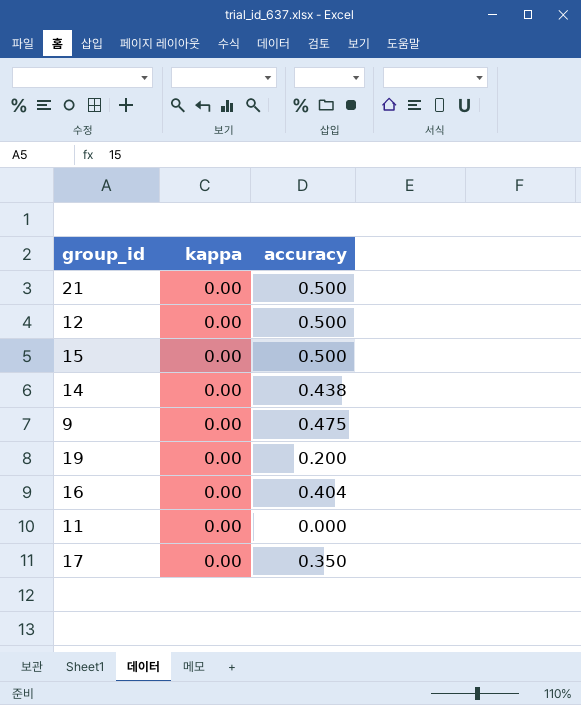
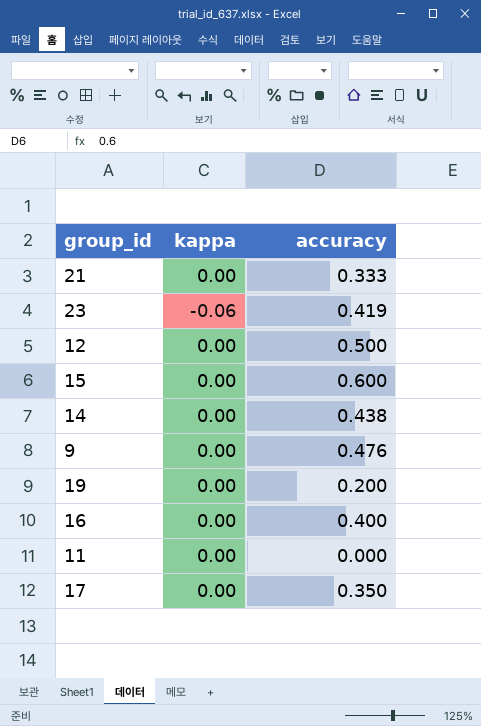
21 | accuracy: 0.500 -> 0.333
row 23: none -> -0.06 | 0.419
15 | accuracy: 0.500 -> 0.600
9 | accuracy: 0.475 -> 0.476
16 | accuracy: 0.404 -> 0.400

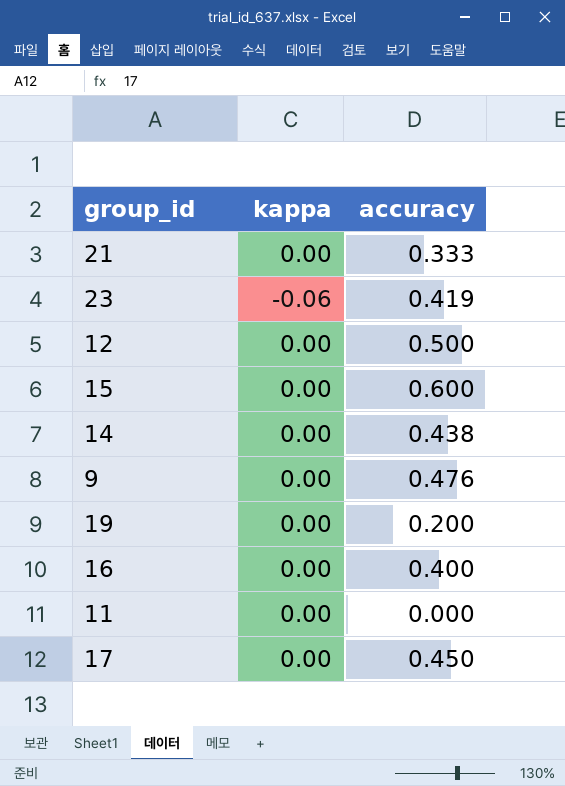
17 | accuracy: 0.350 -> 0.450

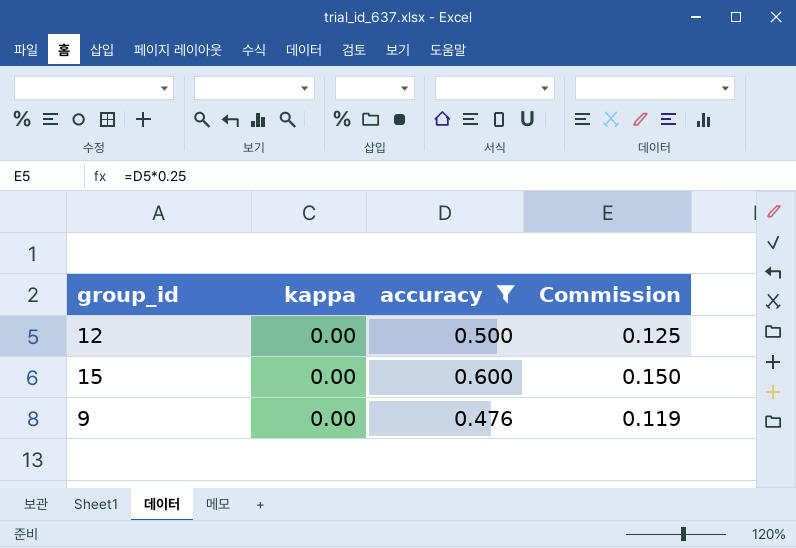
filter: none -> accuracy >= 0.476
column Commission | formula: none -> [accuracy] * 0.25

